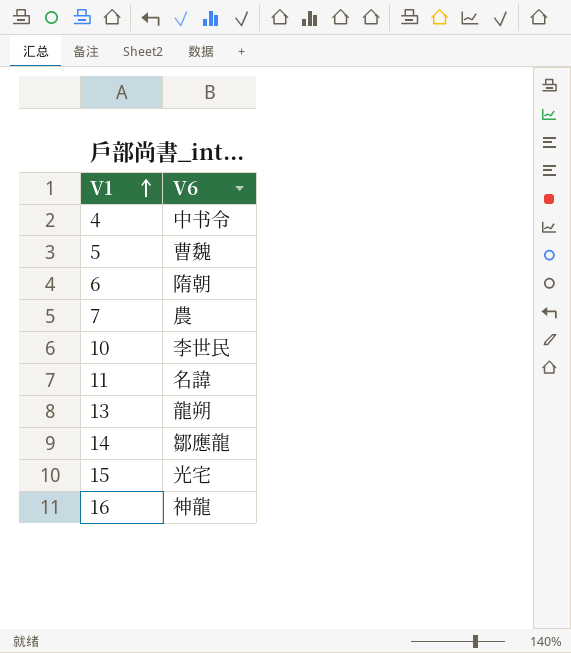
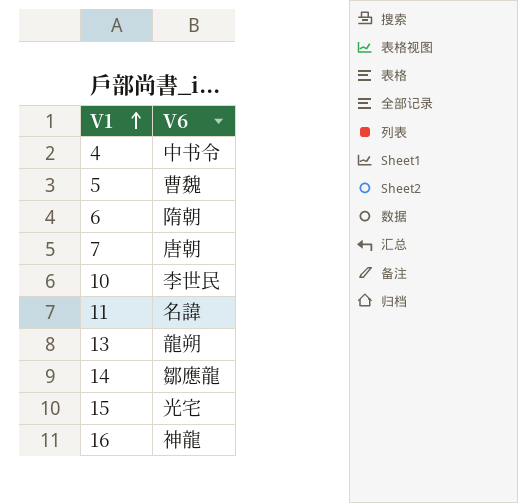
7 | V6: 農 -> 唐朝

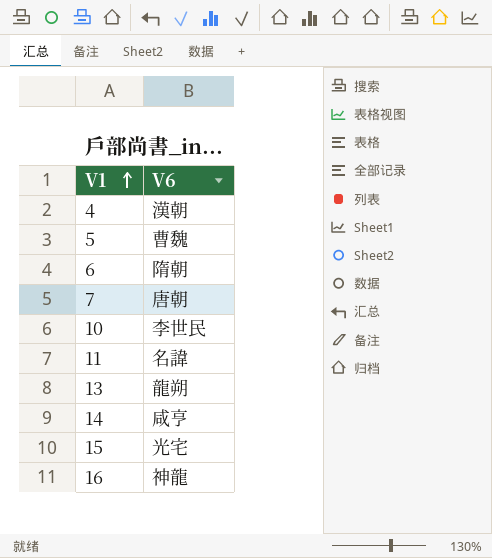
4 | V6: 中书令 -> 漢朝
14 | V6: 鄒應龍 -> 咸亨

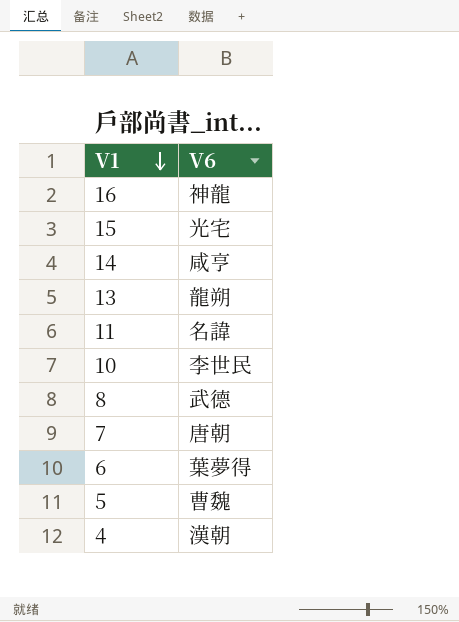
row order: V1 ascending -> V1 descending
row 8: none -> 武德
6 | V6: 隋朝 -> 葉夢得

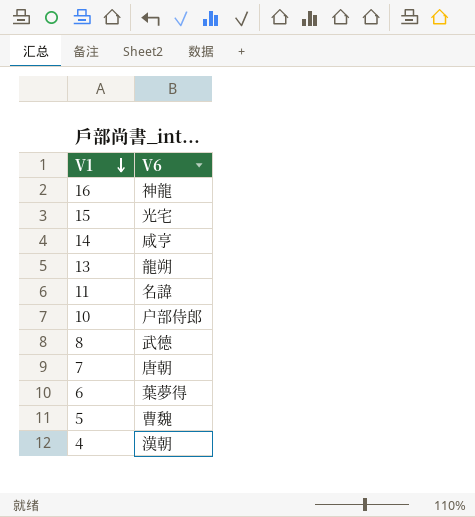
10 | V6: 李世民 -> 户部侍郎

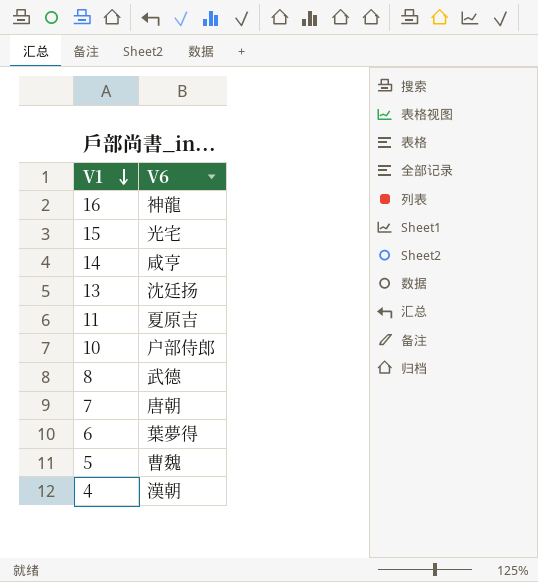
13 | V6: 龍朔 -> 沈廷扬
11 | V6: 名諱 -> 夏原吉

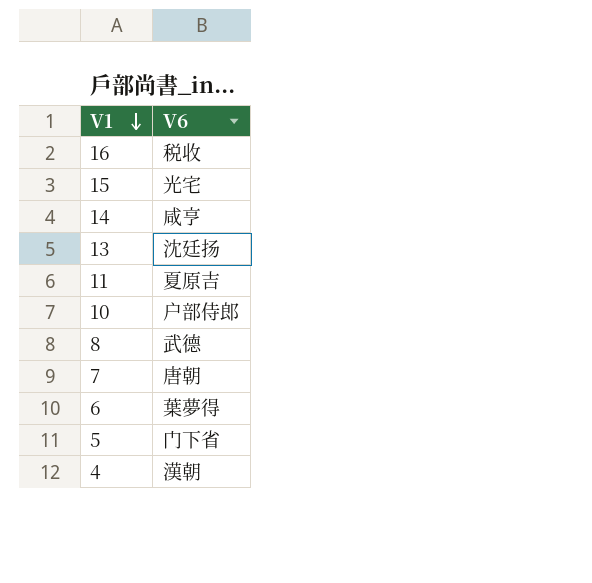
16 | V6: 神龍 -> 税收
5 | V6: 曹魏 -> 门下省

